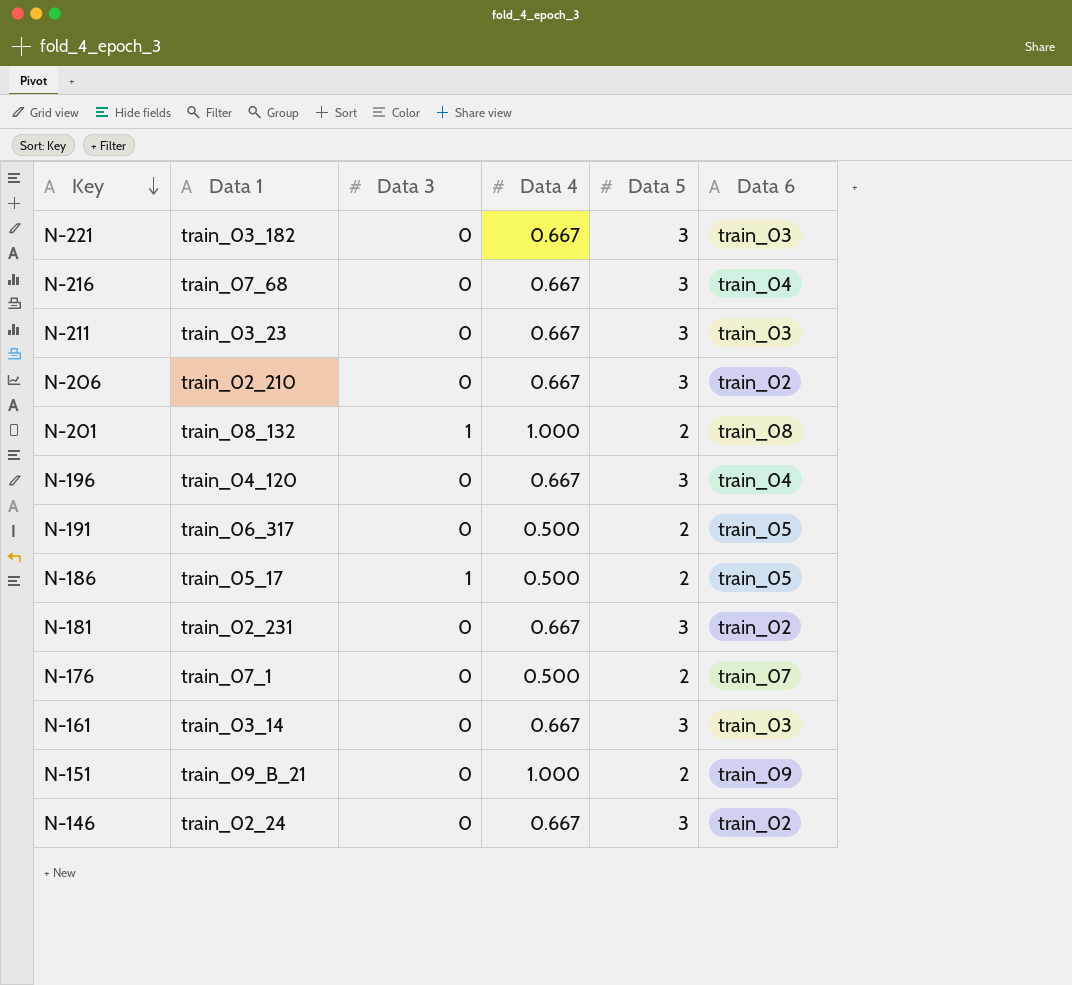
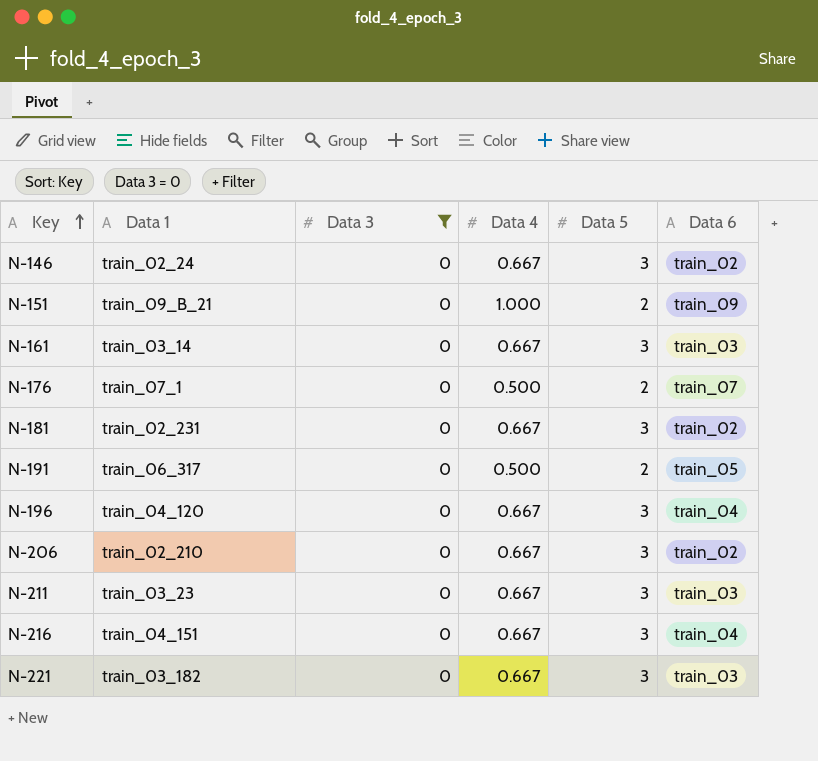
filter: none -> Data 3 = 0
row order: Key descending -> Key ascending
N-216 | Data 1: train_07_68 -> train_04_151

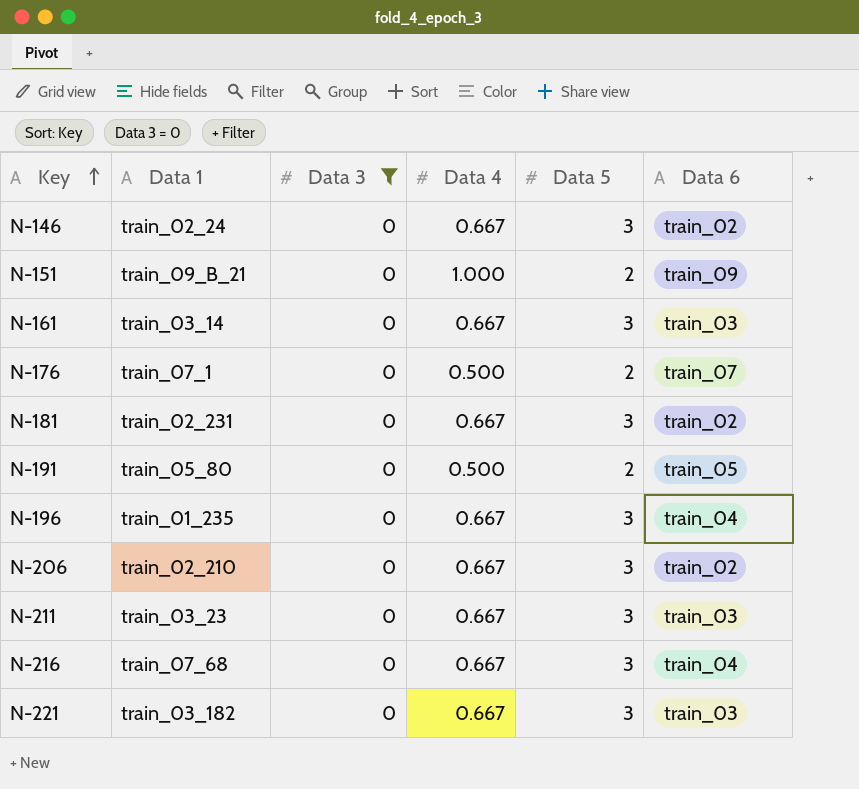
N-191 | Data 1: train_06_317 -> train_05_80
N-196 | Data 1: train_04_120 -> train_01_235
N-216 | Data 1: train_04_151 -> train_07_68

